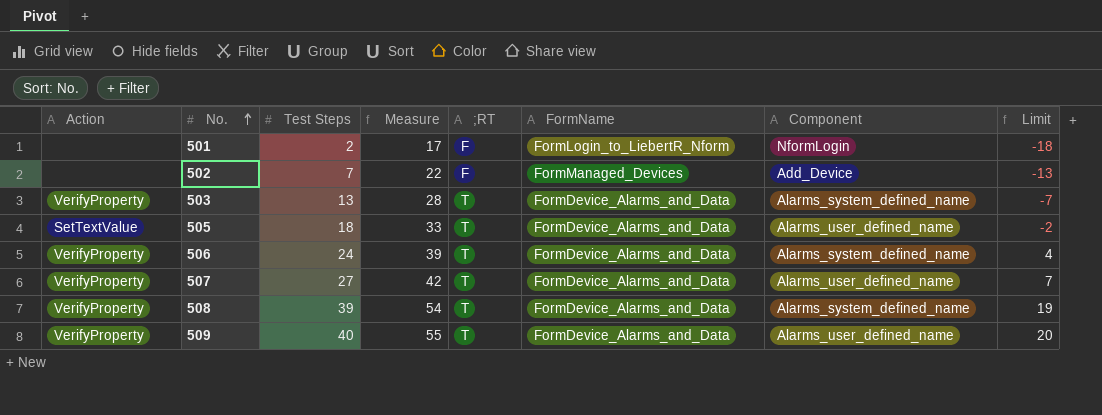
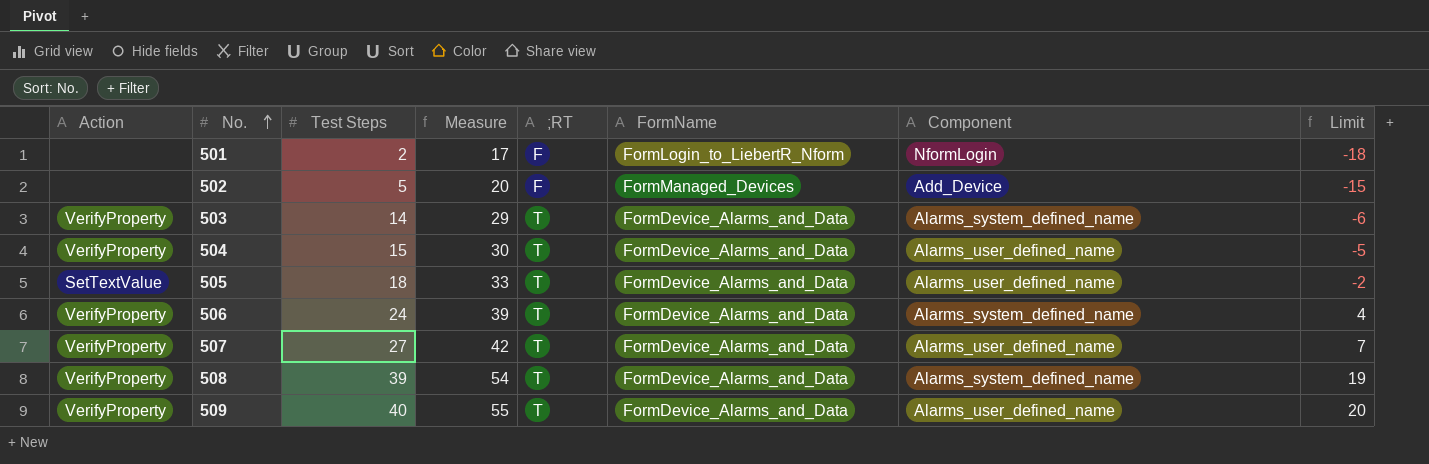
502 | Test Steps: 7 -> 5
502 | Measure: 22 -> 20
502 | Limit: -13 -> -15
503 | Test Steps: 13 -> 14
503 | Measure: 28 -> 29
503 | Limit: -7 -> -6
row 504: none -> VerifyProperty | 15 | 30 | T | FormDevice_Alarms_and_Data | Alarms_user_defined_name | -5

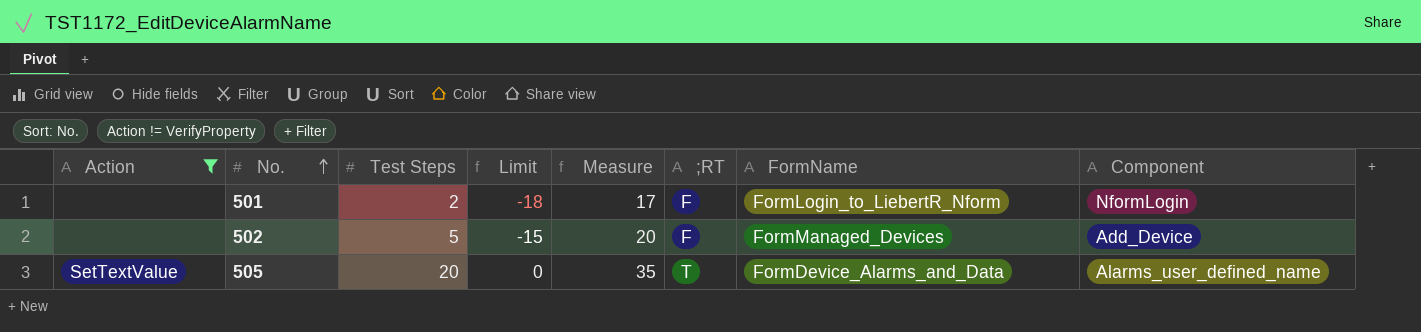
filter: none -> Action != VerifyProperty
column Limit | position: 8 -> 4
505 | Test Steps: 18 -> 20
505 | Limit: -2 -> 0
505 | Measure: 33 -> 35

